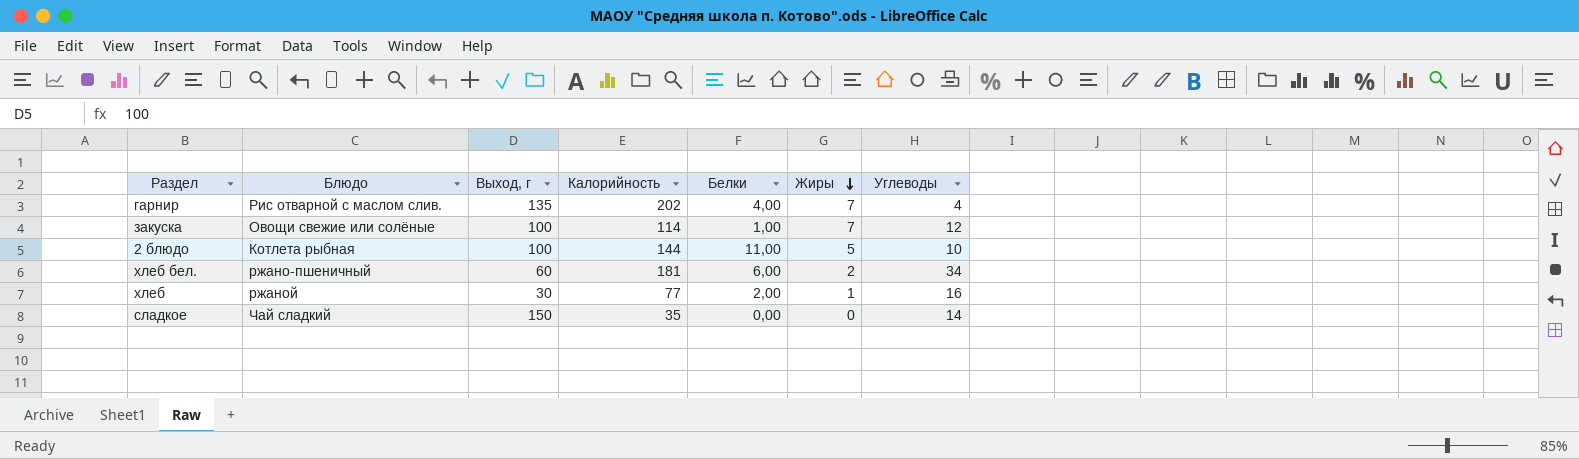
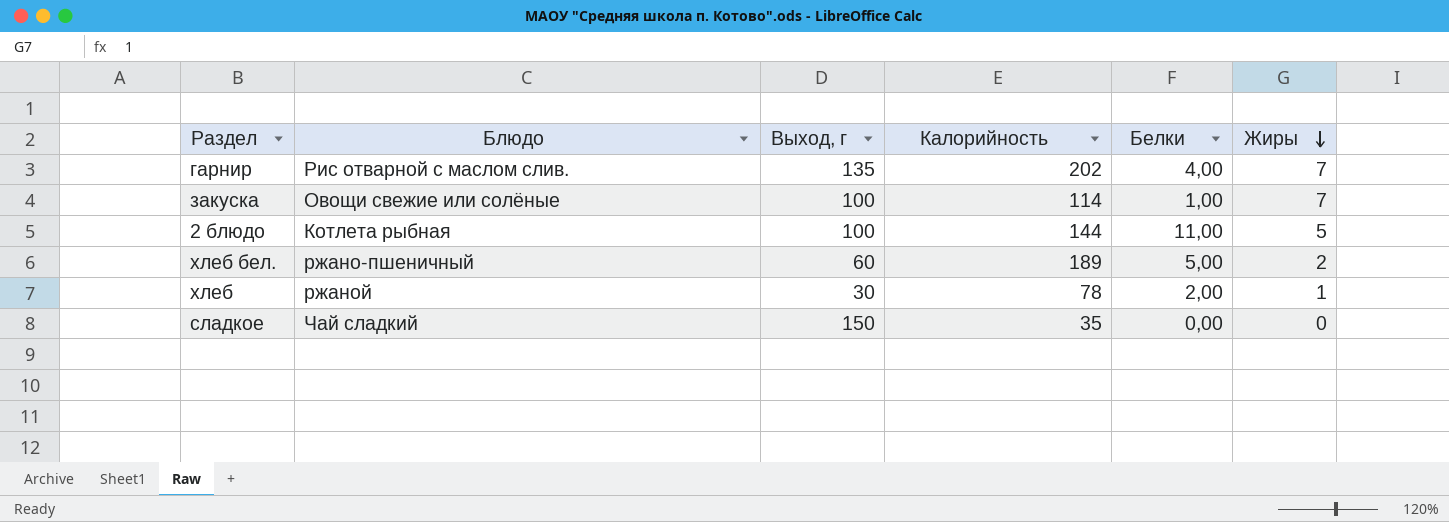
column Углеводы | position: 7 -> none
хлеб бел. | Калорийность: 181 -> 189
хлеб бел. | Белки: 6,00 -> 5,00
хлеб | Калорийность: 77 -> 78

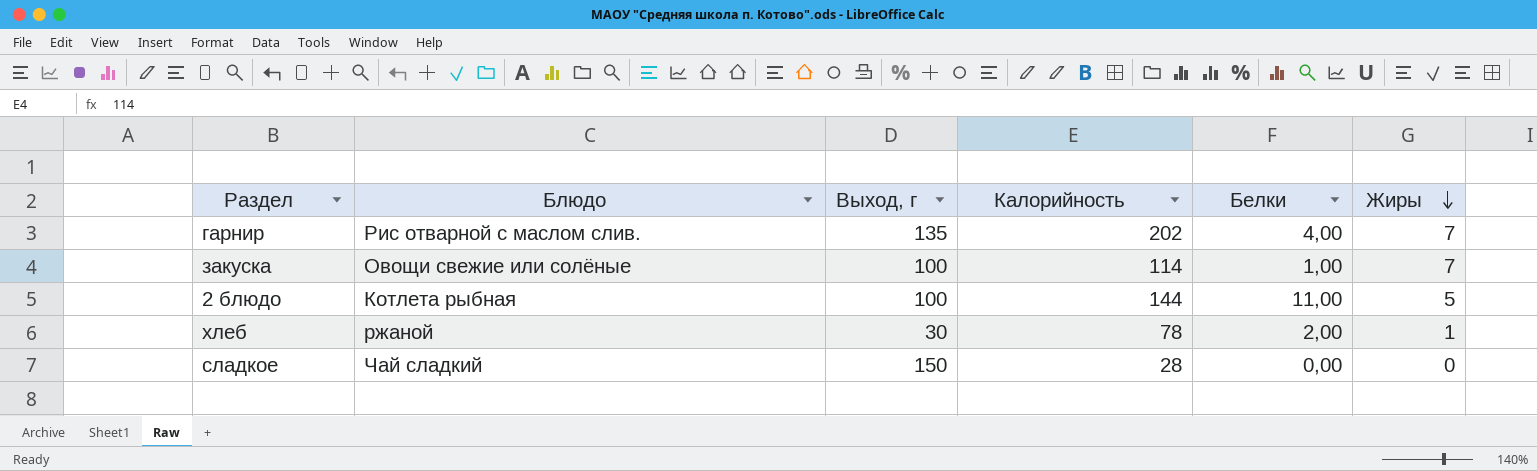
row хлеб бел.: ржано-пшеничный | 60 | 189 | 5,00 | 2 -> none
сладкое | Калорийность: 35 -> 28

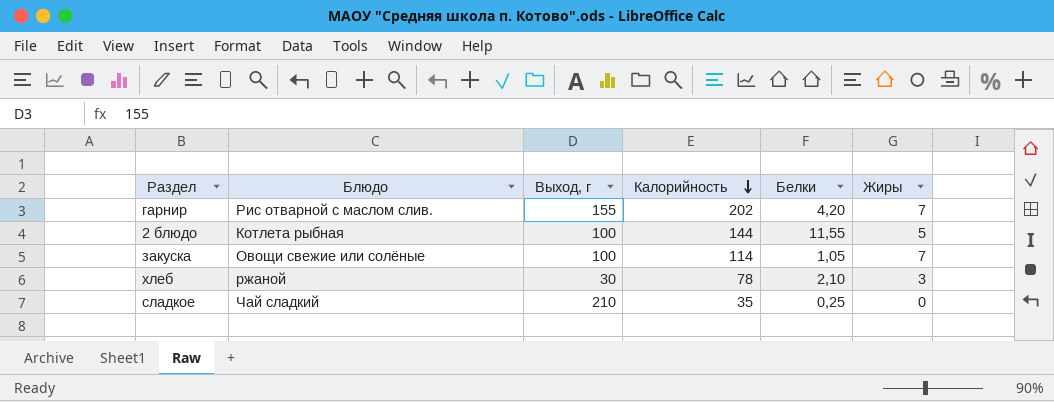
row order: Жиры descending -> Калорийность descending
гарнир | Выход, г: 135 -> 155
гарнир | Белки: 4,00 -> 4,20
2 блюдо | Белки: 11,00 -> 11,55
закуска | Белки: 1,00 -> 1,05
хлеб | Белки: 2,00 -> 2,10
хлеб | Жиры: 1 -> 3
сладкое | Выход, г: 150 -> 210
сладкое | Калорийность: 28 -> 35
сладкое | Белки: 0,00 -> 0,25

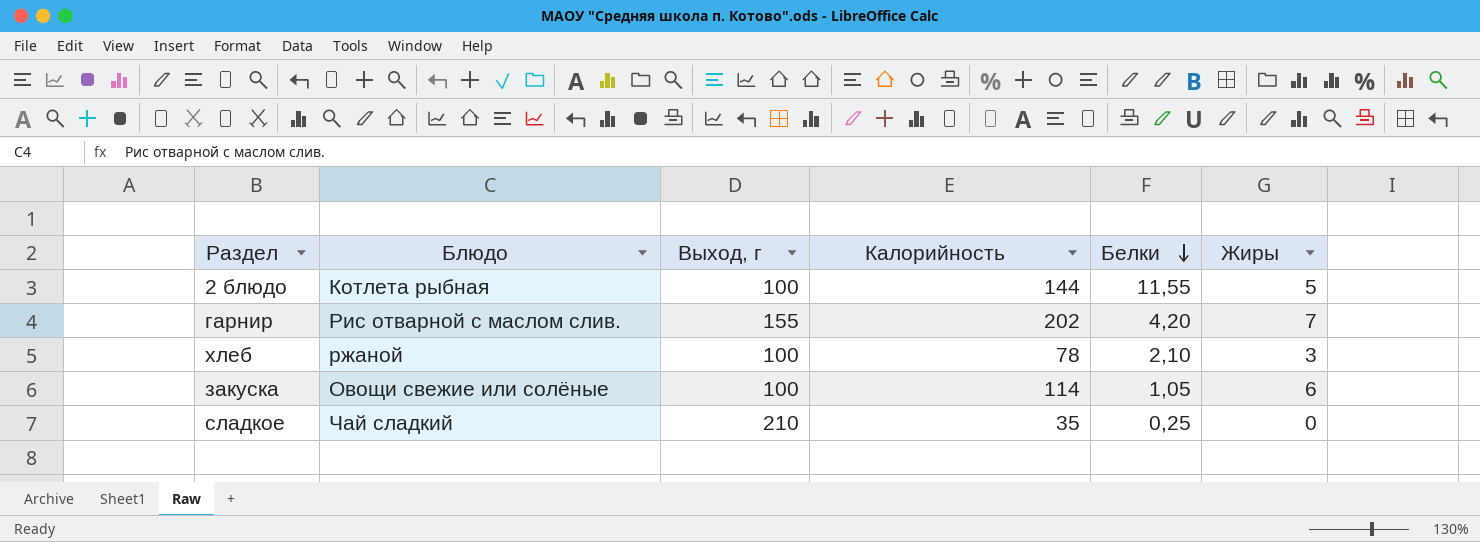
row order: Калорийность descending -> Белки descending
хлеб | Выход, г: 30 -> 100
закуска | Жиры: 7 -> 6

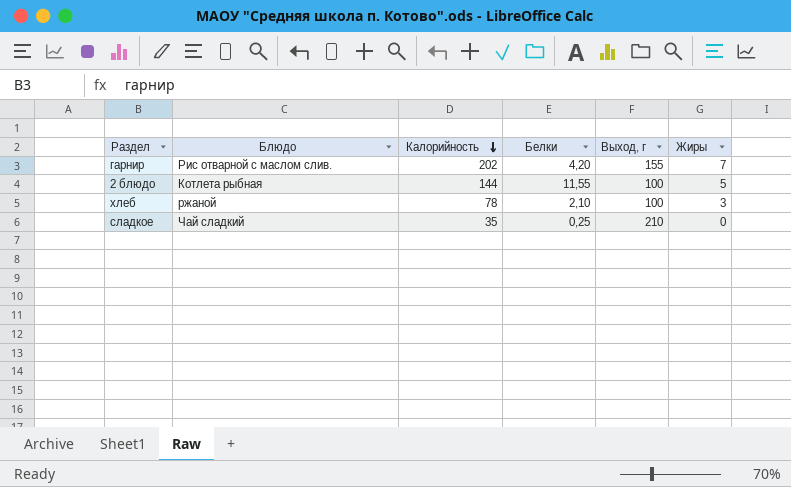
row order: Белки descending -> Калорийность descending
column Выход, г | position: 3 -> 5
row закуска: Овощи свежие или солёные | 100 | 114 | 1,05 | 6 -> none

